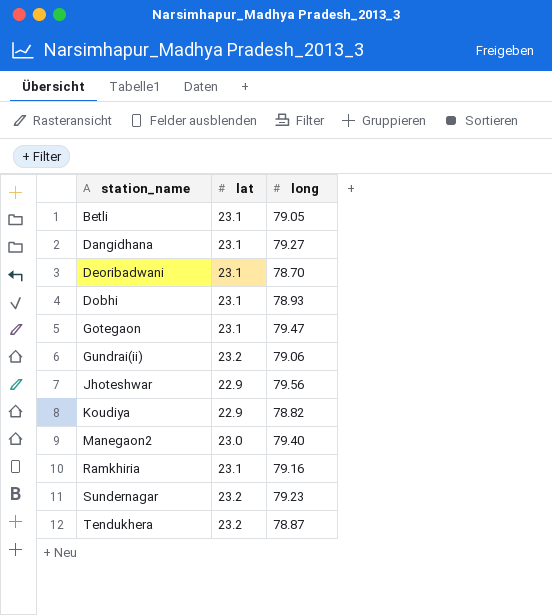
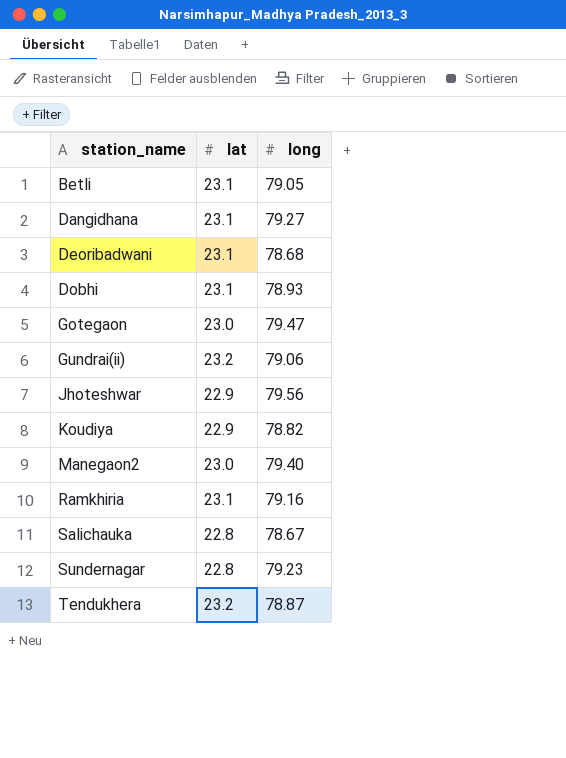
Deoribadwani | long: 78.70 -> 78.68
Gotegaon | lat: 23.1 -> 23.0
row Salichauka: none -> 22.8 | 78.67
Sundernagar | lat: 23.2 -> 22.8

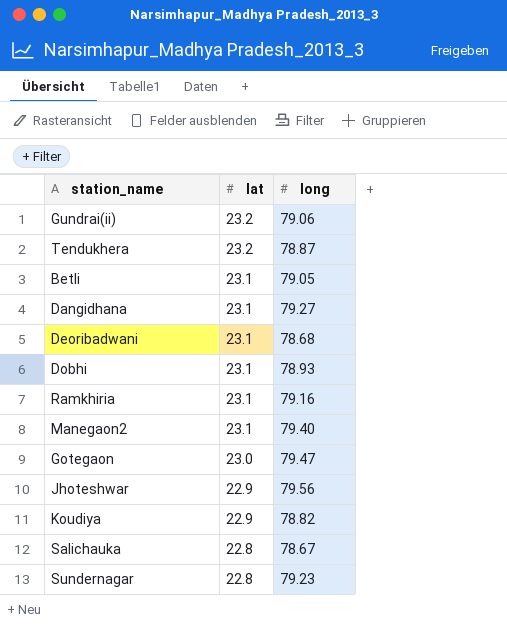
row order: station_name ascending -> lat descending
Manegaon2 | lat: 23.0 -> 23.1

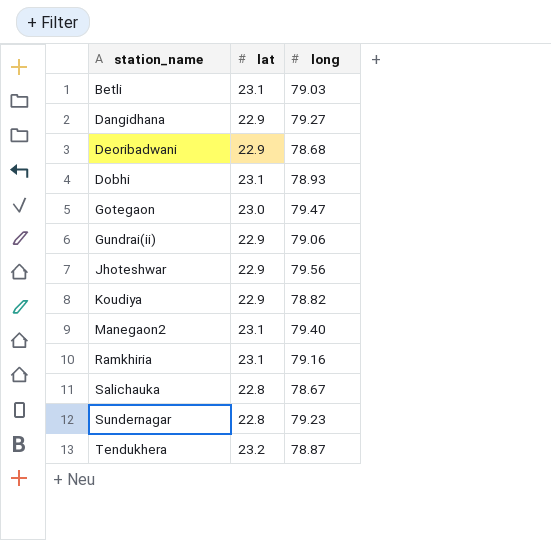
row order: lat descending -> station_name ascending
Betli | long: 79.05 -> 79.03
Dangidhana | lat: 23.1 -> 22.9
Deoribadwani | lat: 23.1 -> 22.9
Gundrai(ii) | lat: 23.2 -> 22.9

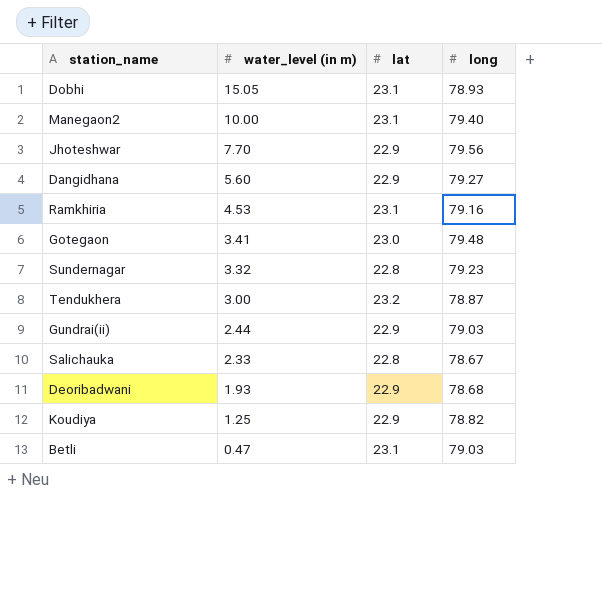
row order: station_name ascending -> water_level (in m) descending
column water_level (in m) | position: none -> 2
Gotegaon | long: 79.47 -> 79.48
Gundrai(ii) | long: 79.06 -> 79.03

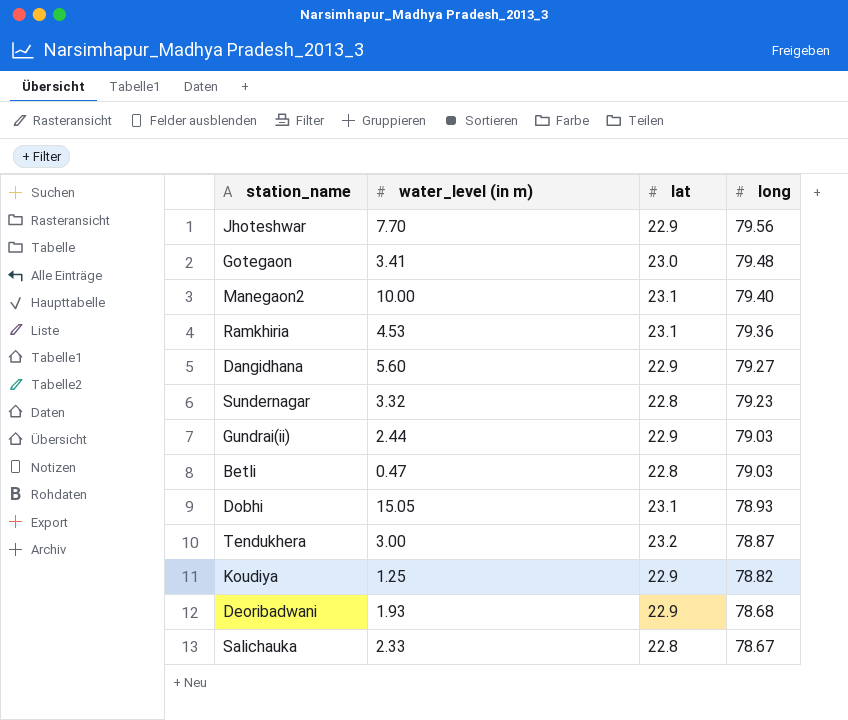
row order: water_level (in m) descending -> long descending
Ramkhiria | long: 79.16 -> 79.36
Betli | lat: 23.1 -> 22.8

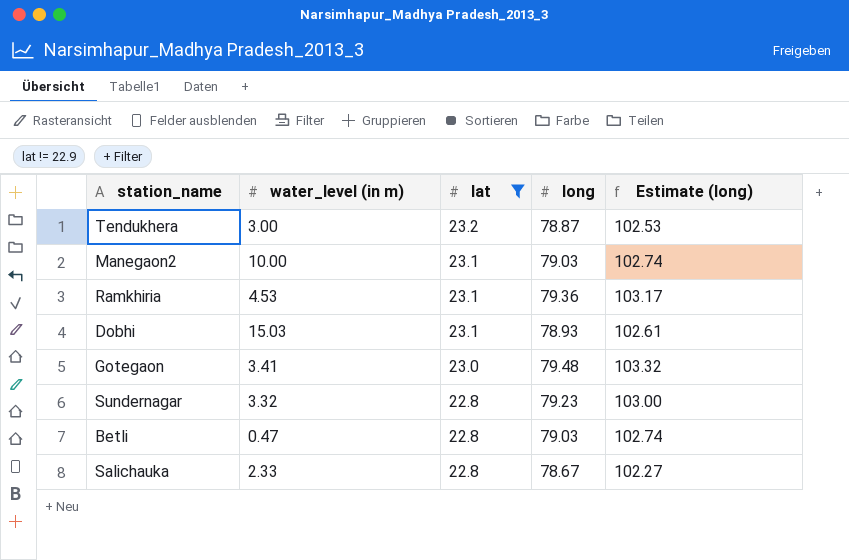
filter: none -> lat != 22.9
row order: long descending -> lat descending
column Estimate (long) | formula: none -> [long] * 1.3
Manegaon2 | long: 79.40 -> 79.03
Dobhi | water_level (in m): 15.05 -> 15.03

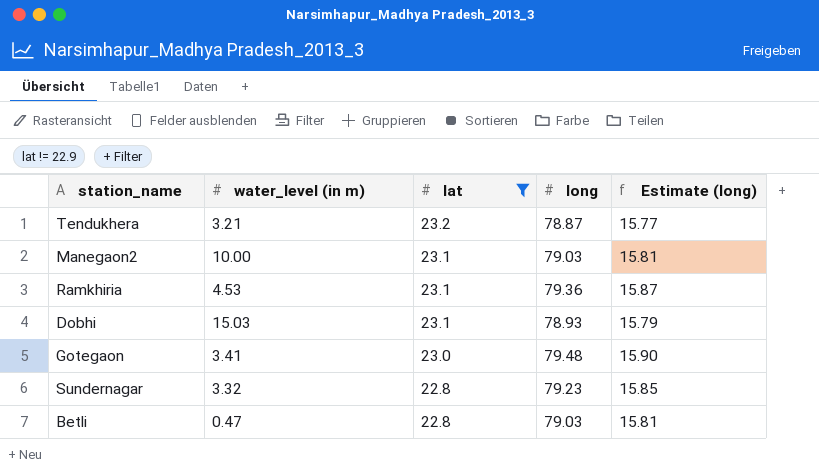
column Estimate (long) | formula: [long] * 1.3 -> [long] * 0.2
row Salichauka: 2.33 | 22.8 | 78.67 | 102.27 -> none
Tendukhera | water_level (in m): 3.00 -> 3.21

